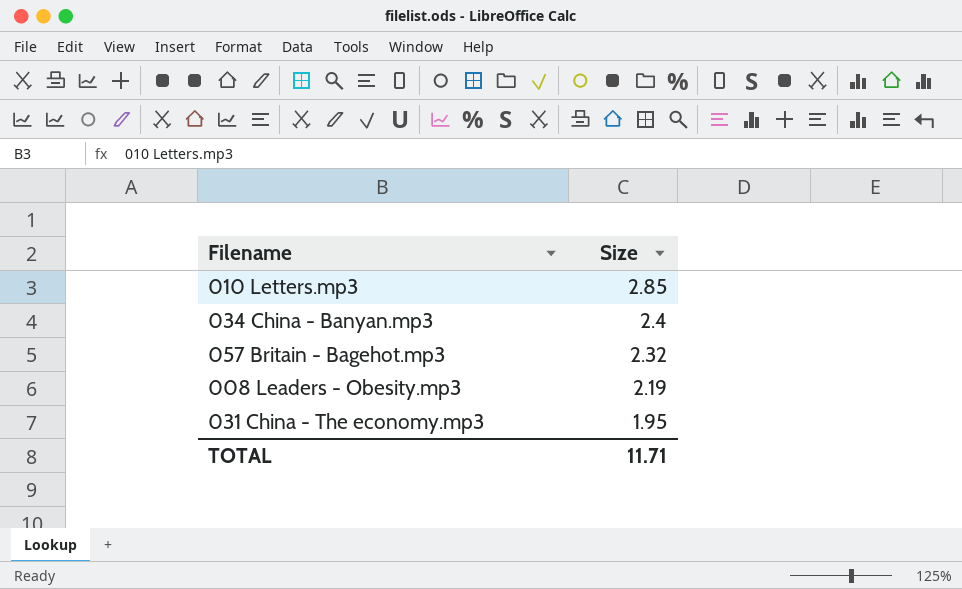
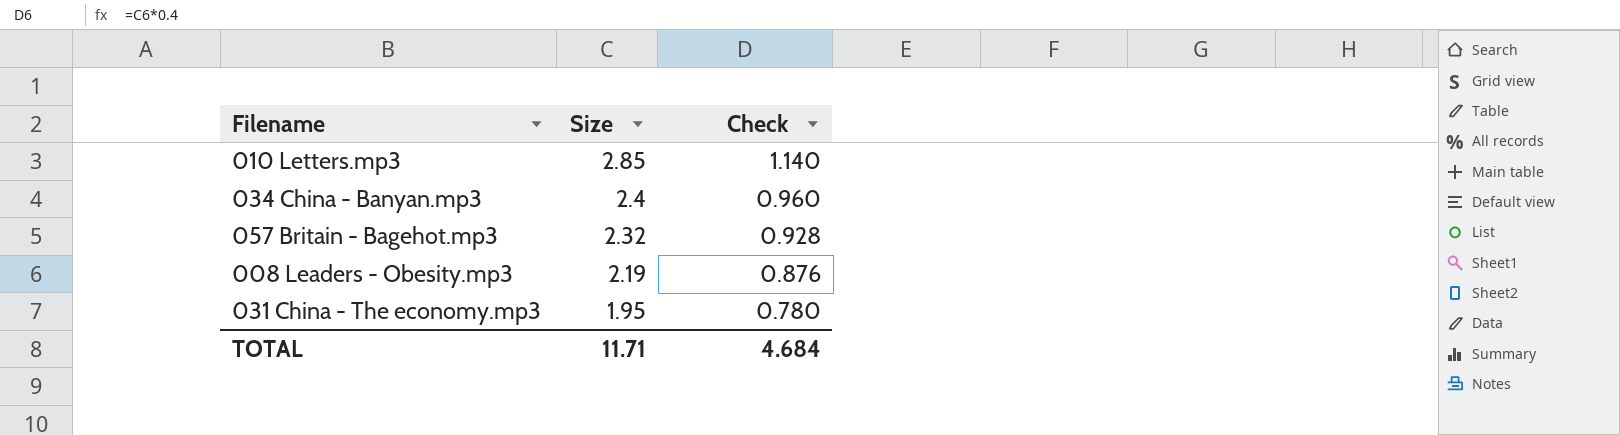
column Check | formula: none -> [Size] * 0.4

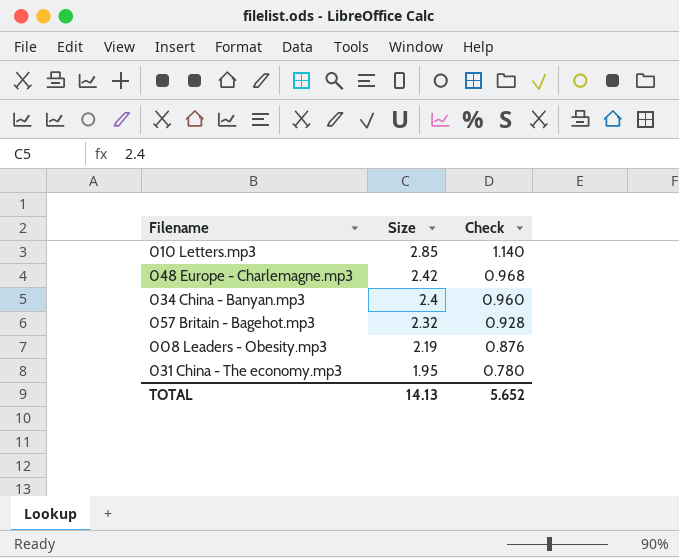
row 048 Europe - Charlemagne.mp3: none -> 2.42 | 0.968
TOTAL | Size: 11.71 -> 14.13
TOTAL | Check: 4.684 -> 5.652

